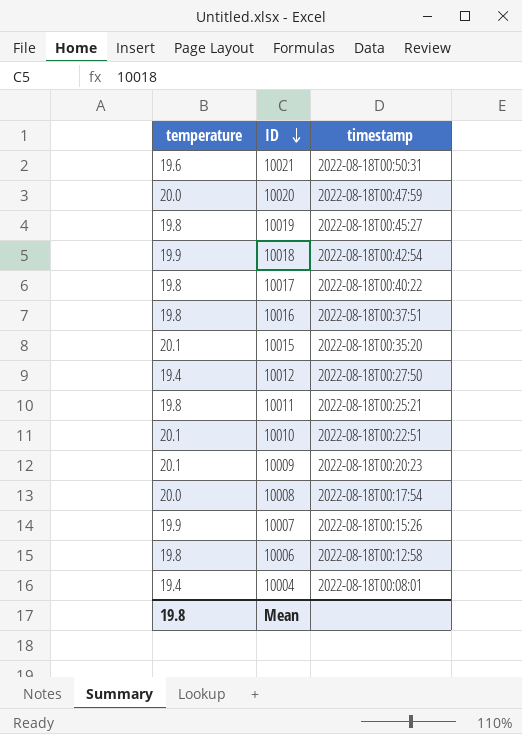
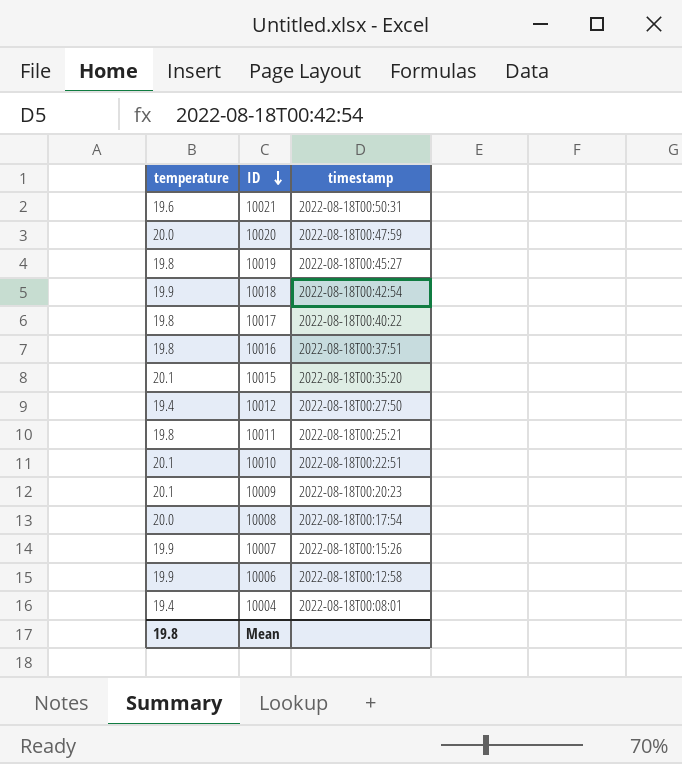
10006 | temperature: 19.8 -> 19.9

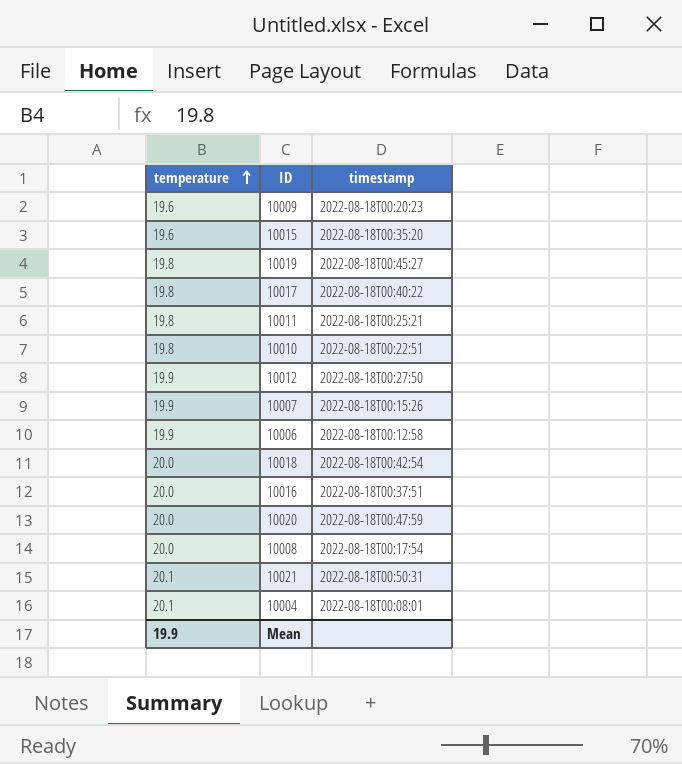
row order: ID descending -> temperature ascending
10009 | temperature: 20.1 -> 19.6
10015 | temperature: 20.1 -> 19.6
10010 | temperature: 20.1 -> 19.8
10012 | temperature: 19.4 -> 19.9
10018 | temperature: 19.9 -> 20.0
10016 | temperature: 19.8 -> 20.0
10021 | temperature: 19.6 -> 20.1
10004 | temperature: 19.4 -> 20.1
Mean | temperature: 19.8 -> 19.9

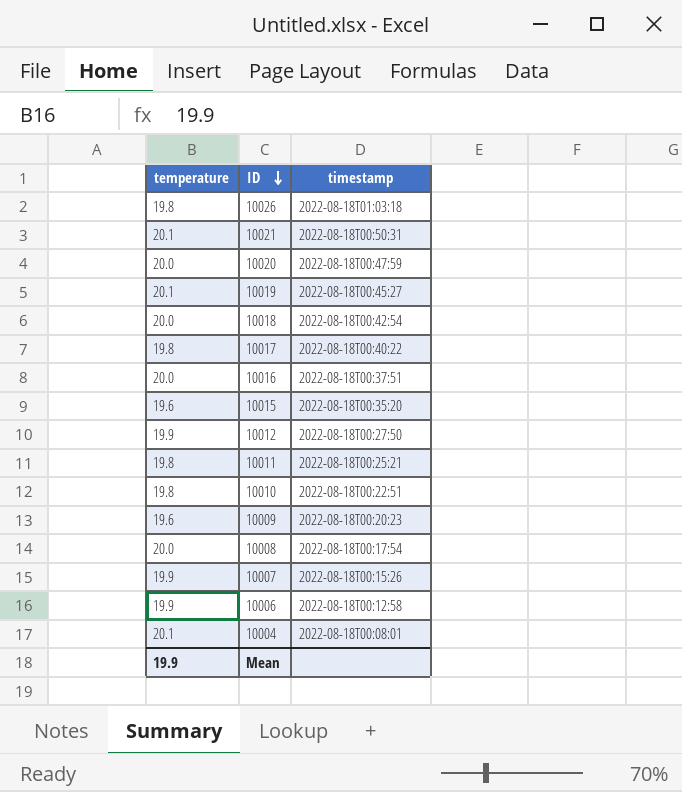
row order: temperature ascending -> ID descending
row 10026: none -> 19.8 | 2022-08-18T01:03:18
10019 | temperature: 19.8 -> 20.1

